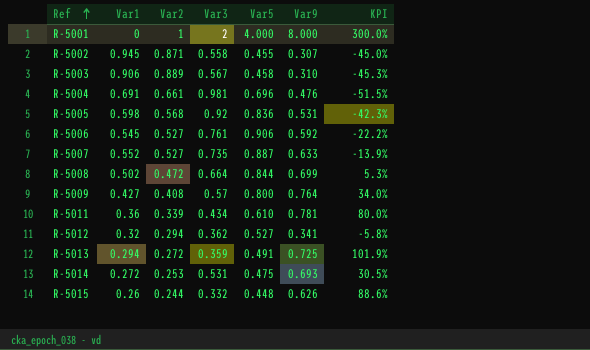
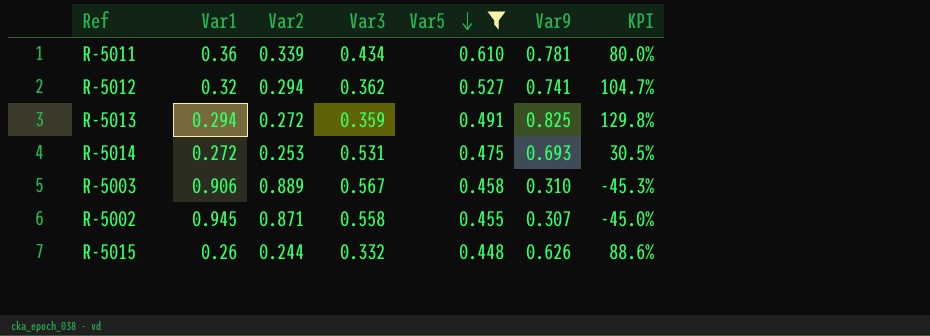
filter: none -> Var5 <= 0.610
row order: Ref ascending -> Var5 descending
R-5012 | Var9: 0.341 -> 0.741
R-5012 | KPI: -5.8% -> 104.7%
R-5013 | Var9: 0.725 -> 0.825
R-5013 | KPI: 101.9% -> 129.8%

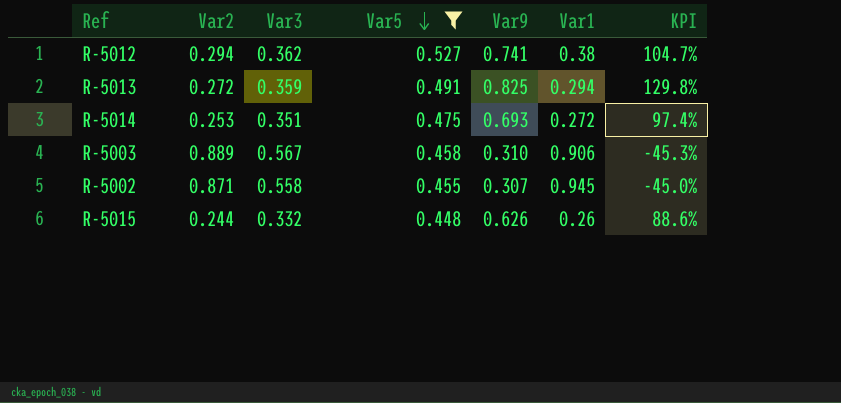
column Var1 | position: 2 -> 6
row R-5011: 0.36 | 0.339 | 0.434 | 0.610 | 0.781 | 80.0% -> none
R-5012 | Var1: 0.32 -> 0.38
R-5014 | Var3: 0.531 -> 0.351
R-5014 | KPI: 30.5% -> 97.4%

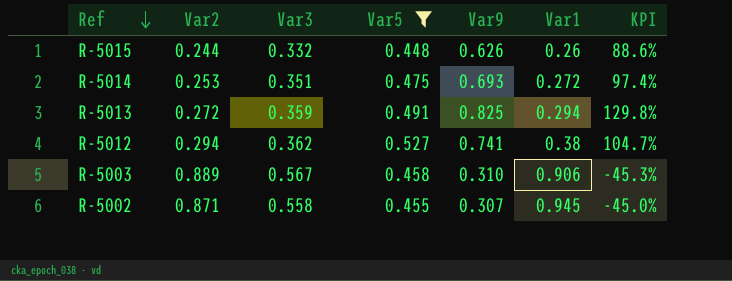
row order: Var5 descending -> Ref descending

